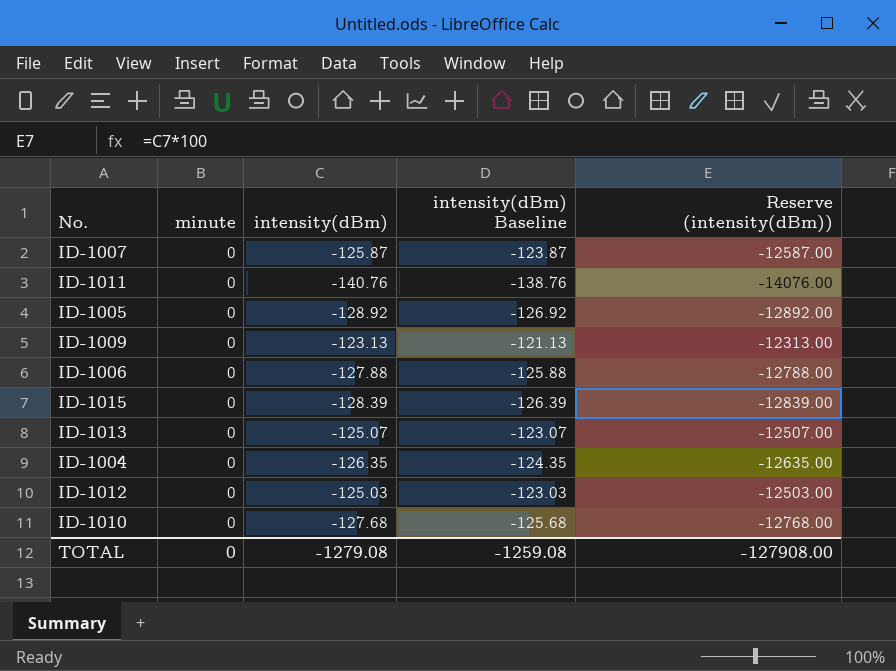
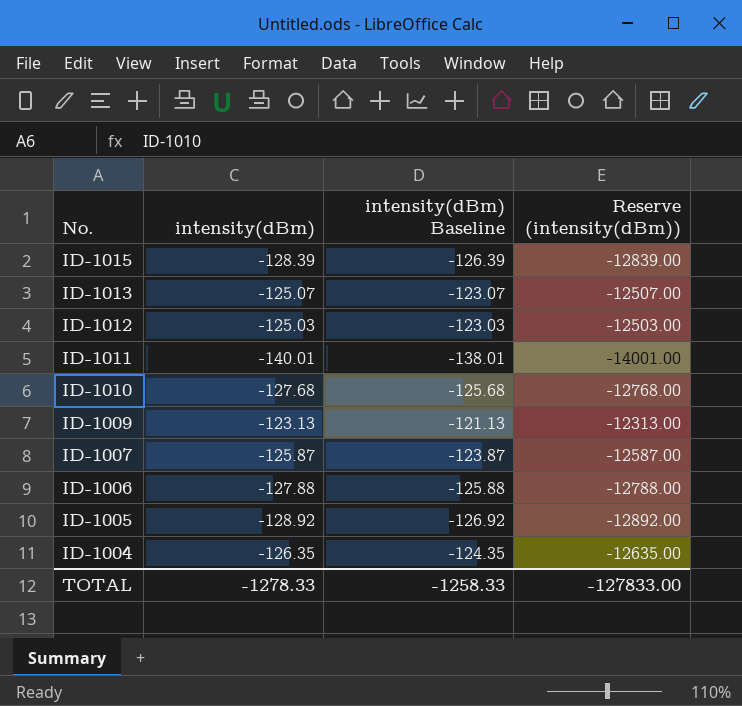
row order: none -> No. descending
column minute | position: 2 -> none
ID-1011 | intensity(dBm): -140.76 -> -140.01
ID-1011 | intensity(dBm) Baseline: -138.76 -> -138.01
ID-1011 | Reserve (intensity(dBm)): -14076.00 -> -14001.00
TOTAL | intensity(dBm): -1279.08 -> -1278.33
TOTAL | intensity(dBm) Baseline: -1259.08 -> -1258.33
TOTAL | Reserve (intensity(dBm)): -127908.00 -> -127833.00

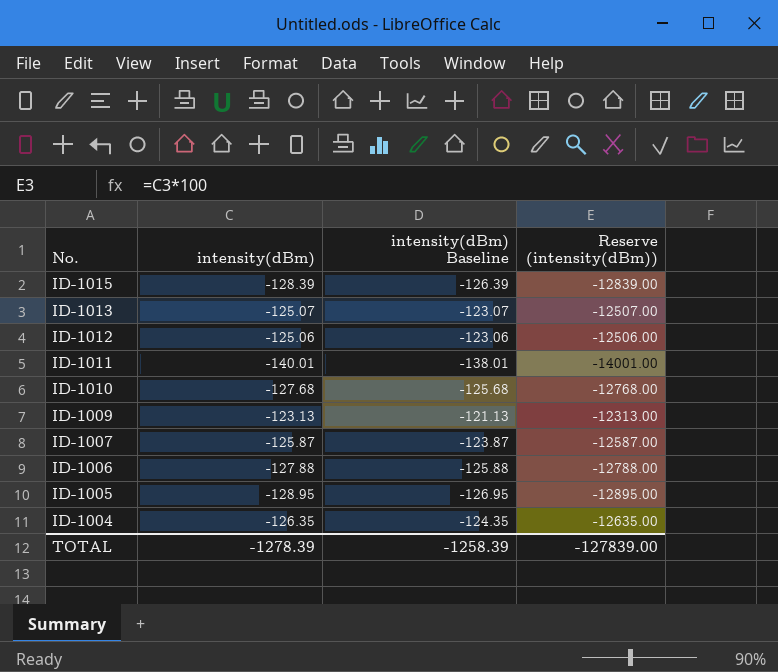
ID-1012 | intensity(dBm): -125.03 -> -125.06
ID-1012 | intensity(dBm) Baseline: -123.03 -> -123.06
ID-1012 | Reserve (intensity(dBm)): -12503.00 -> -12506.00
ID-1005 | intensity(dBm): -128.92 -> -128.95
ID-1005 | intensity(dBm) Baseline: -126.92 -> -126.95
ID-1005 | Reserve (intensity(dBm)): -12892.00 -> -12895.00
TOTAL | intensity(dBm): -1278.33 -> -1278.39
TOTAL | intensity(dBm) Baseline: -1258.33 -> -1258.39
TOTAL | Reserve (intensity(dBm)): -127833.00 -> -127839.00

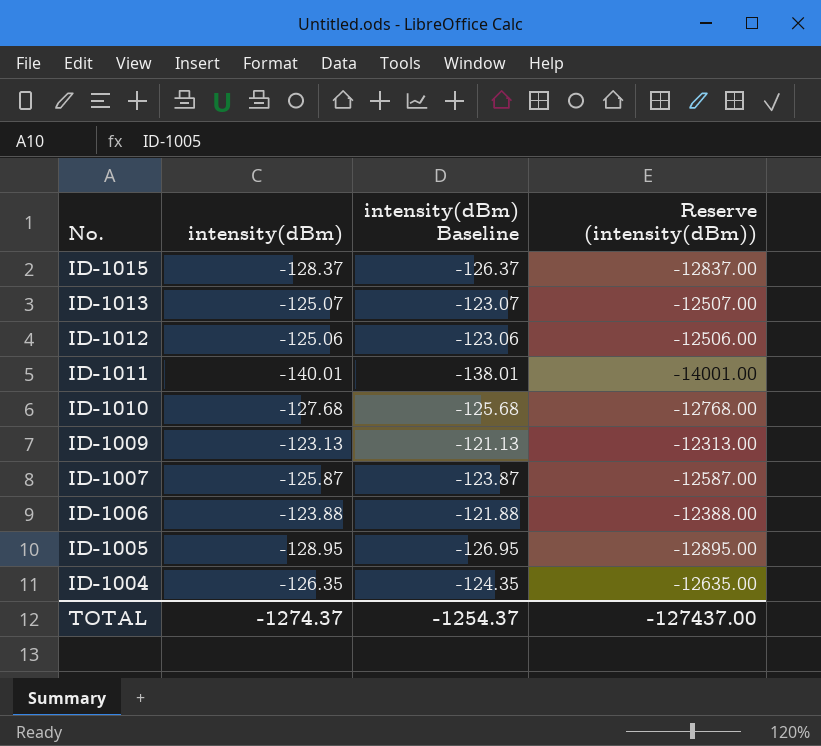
ID-1015 | intensity(dBm): -128.39 -> -128.37
ID-1015 | intensity(dBm) Baseline: -126.39 -> -126.37
ID-1015 | Reserve (intensity(dBm)): -12839.00 -> -12837.00
ID-1006 | intensity(dBm): -127.88 -> -123.88
ID-1006 | intensity(dBm) Baseline: -125.88 -> -121.88
ID-1006 | Reserve (intensity(dBm)): -12788.00 -> -12388.00
TOTAL | intensity(dBm): -1278.39 -> -1274.37
TOTAL | intensity(dBm) Baseline: -1258.39 -> -1254.37
TOTAL | Reserve (intensity(dBm)): -127839.00 -> -127437.00

